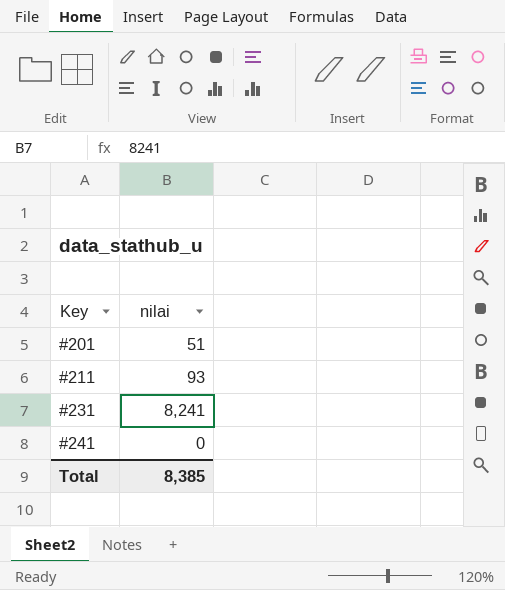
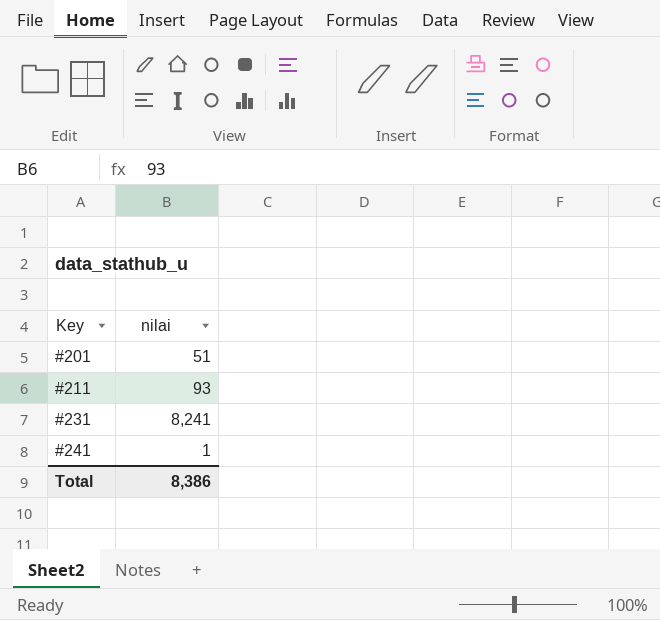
#241 | nilai: 0 -> 1
Total | nilai: 8,385 -> 8,386

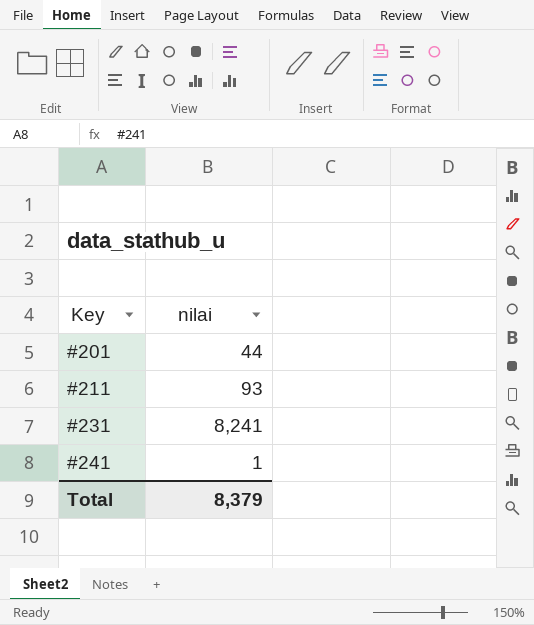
#201 | nilai: 51 -> 44
Total | nilai: 8,386 -> 8,379

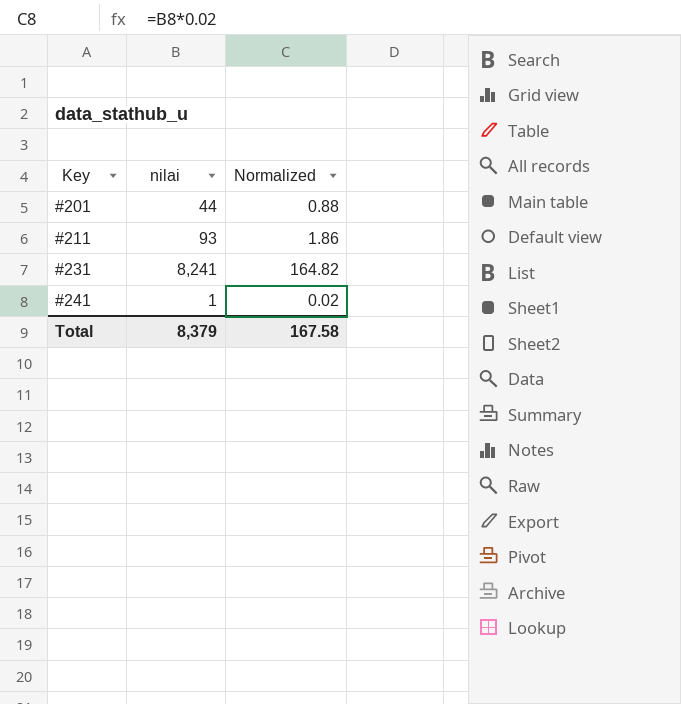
column Normalized | formula: none -> [nilai] * 0.02

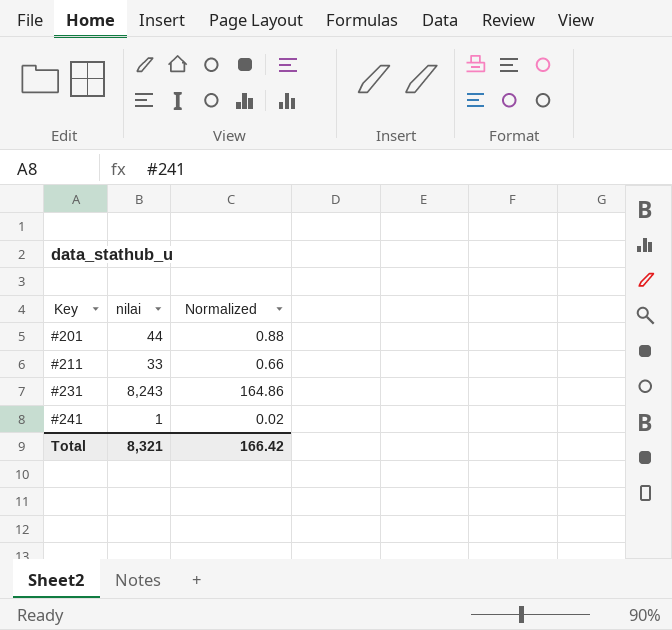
#211 | nilai: 93 -> 33
#211 | Normalized: 1.86 -> 0.66
#231 | nilai: 8,241 -> 8,243
#231 | Normalized: 164.82 -> 164.86
Total | nilai: 8,379 -> 8,321
Total | Normalized: 167.58 -> 166.42

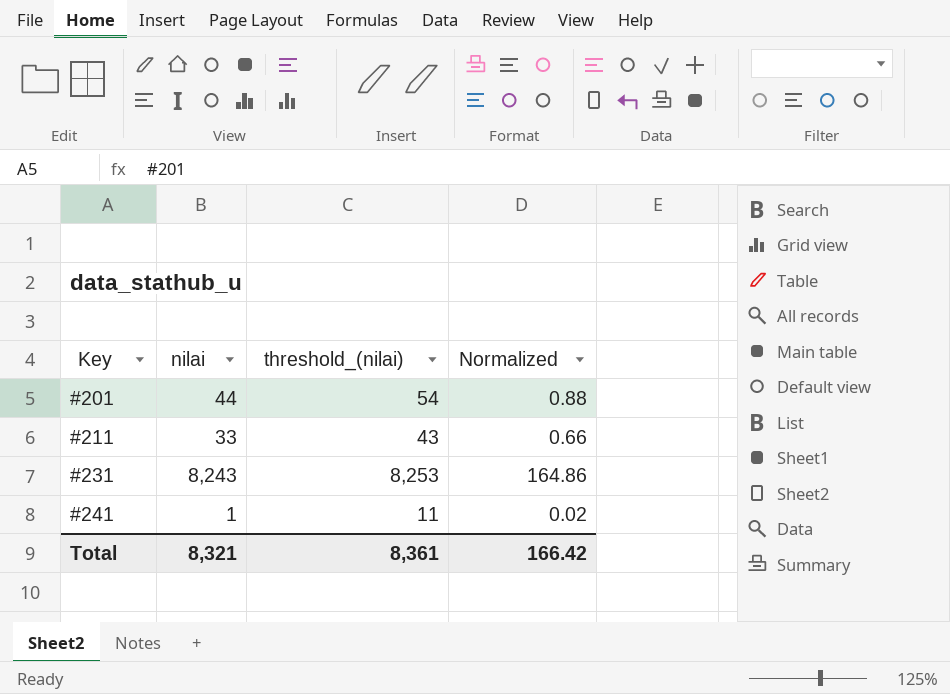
column threshold_(nilai) | formula: none -> [nilai] + 10

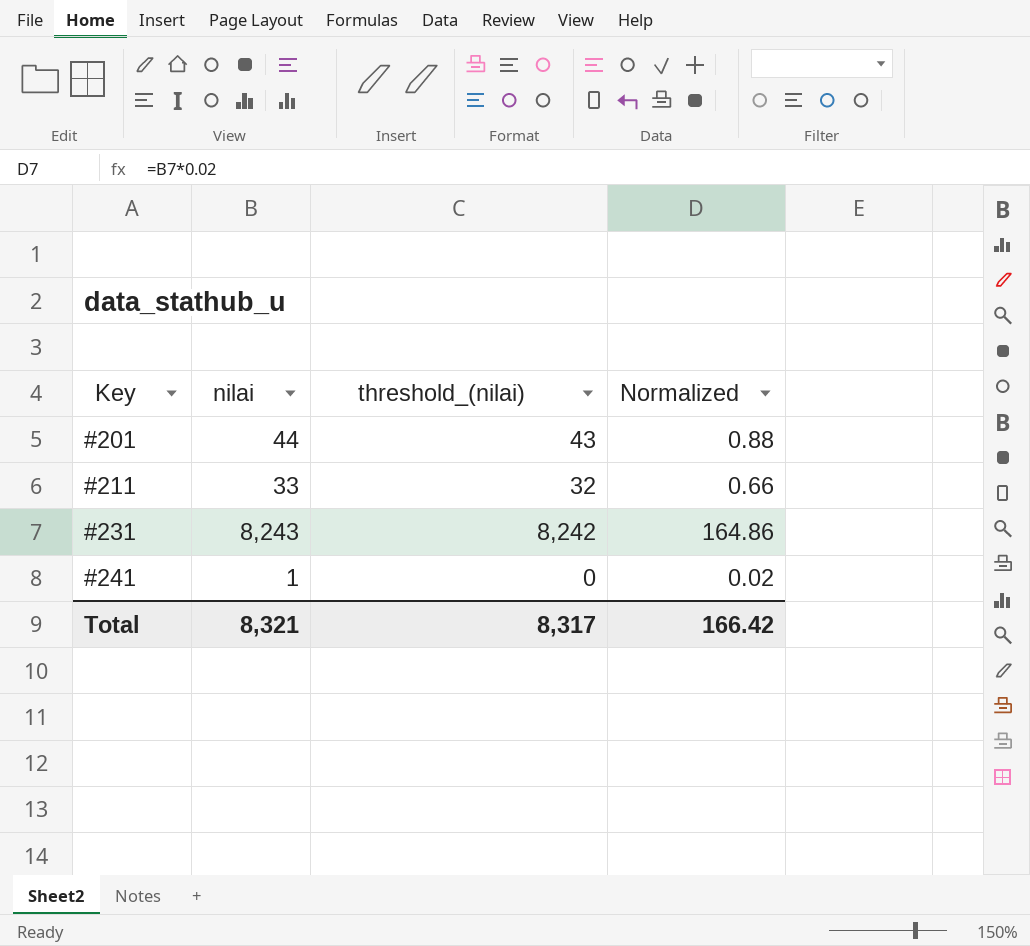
column threshold_(nilai) | formula: [nilai] + 10 -> [nilai] - 1
Total | threshold_(nilai): 8,361 -> 8,317

